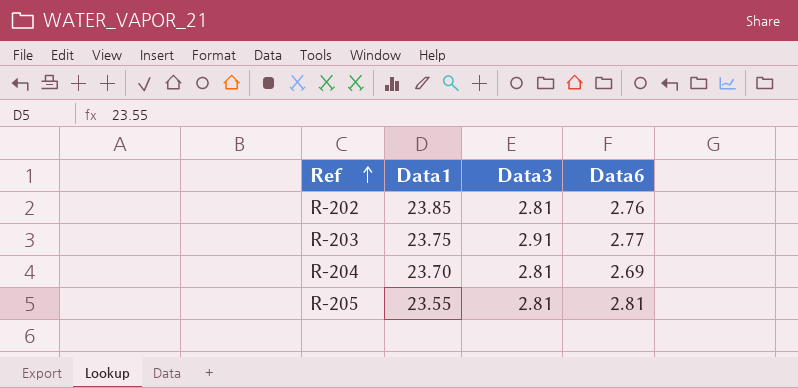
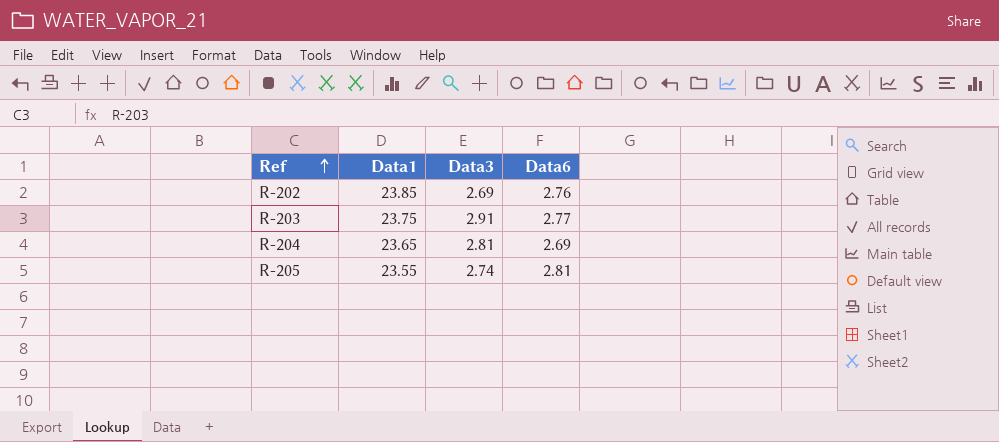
R-202 | Data3: 2.81 -> 2.69
R-204 | Data1: 23.70 -> 23.65
R-205 | Data3: 2.81 -> 2.74

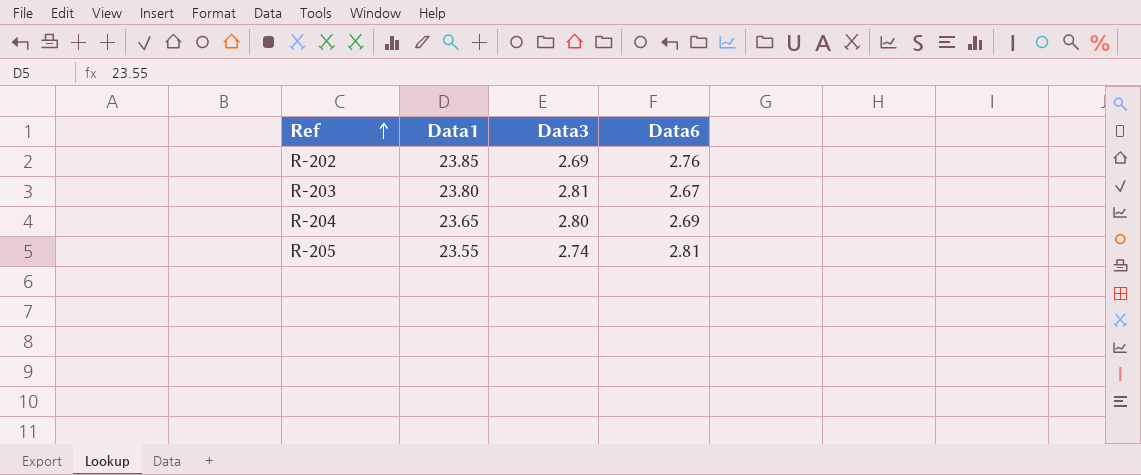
R-203 | Data1: 23.75 -> 23.80
R-203 | Data3: 2.91 -> 2.81
R-203 | Data6: 2.77 -> 2.67
R-204 | Data3: 2.81 -> 2.80

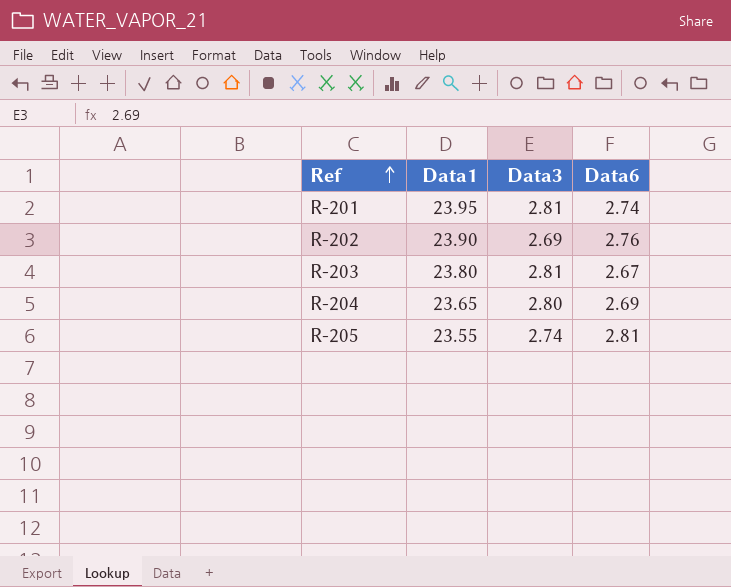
row R-201: none -> 23.95 | 2.81 | 2.74
R-202 | Data1: 23.85 -> 23.90

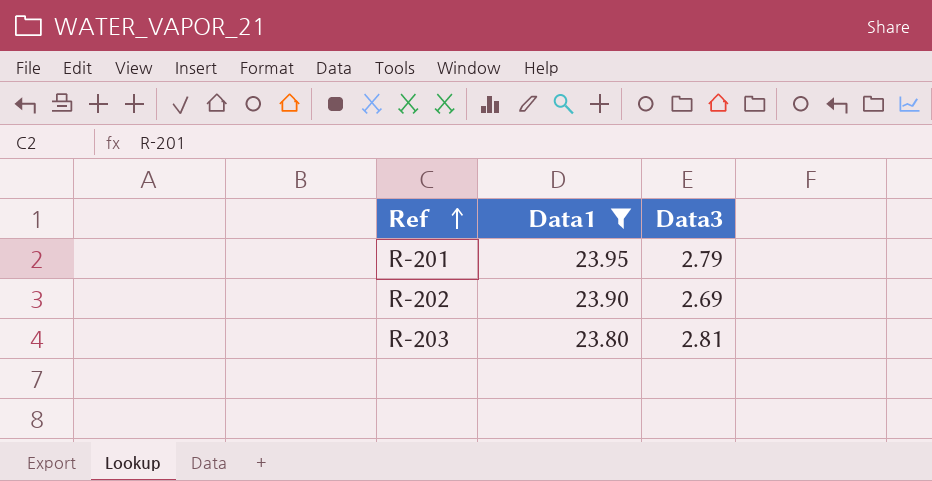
filter: none -> Data1 >= 23.80
column Data6 | position: 4 -> none
R-201 | Data3: 2.81 -> 2.79

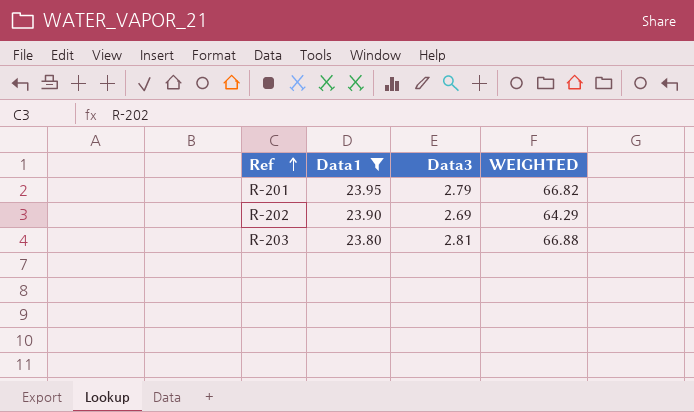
column WEIGHTED | formula: none -> [Data1] * [Data3]

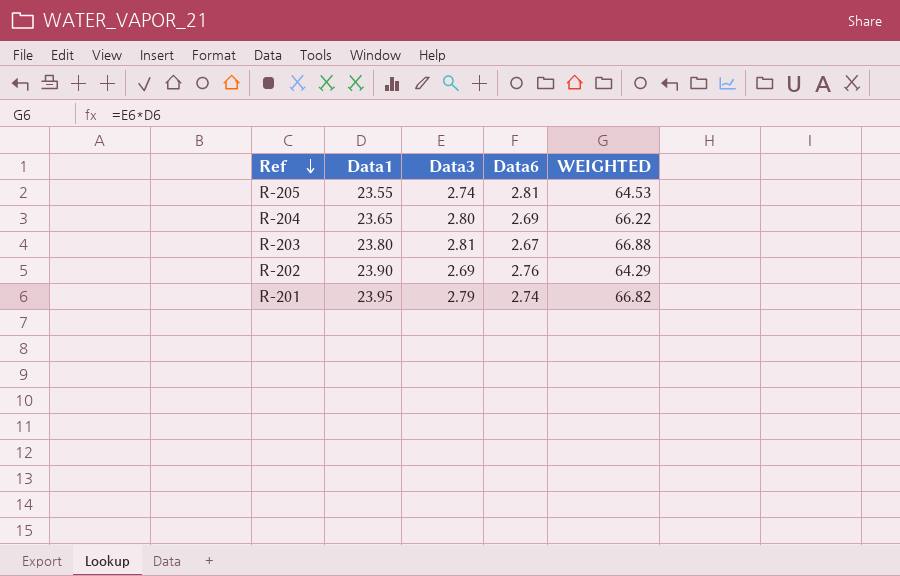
filter: Data1 >= 23.80 -> none
row order: Ref ascending -> Ref descending
column Data6 | position: none -> 4

